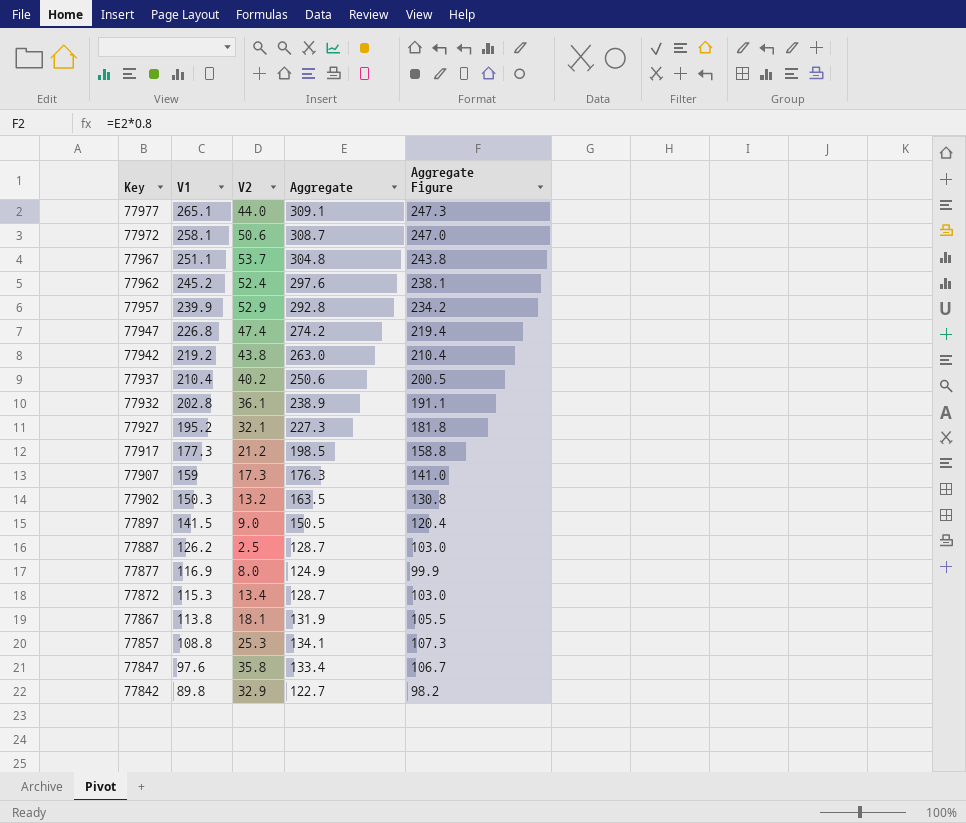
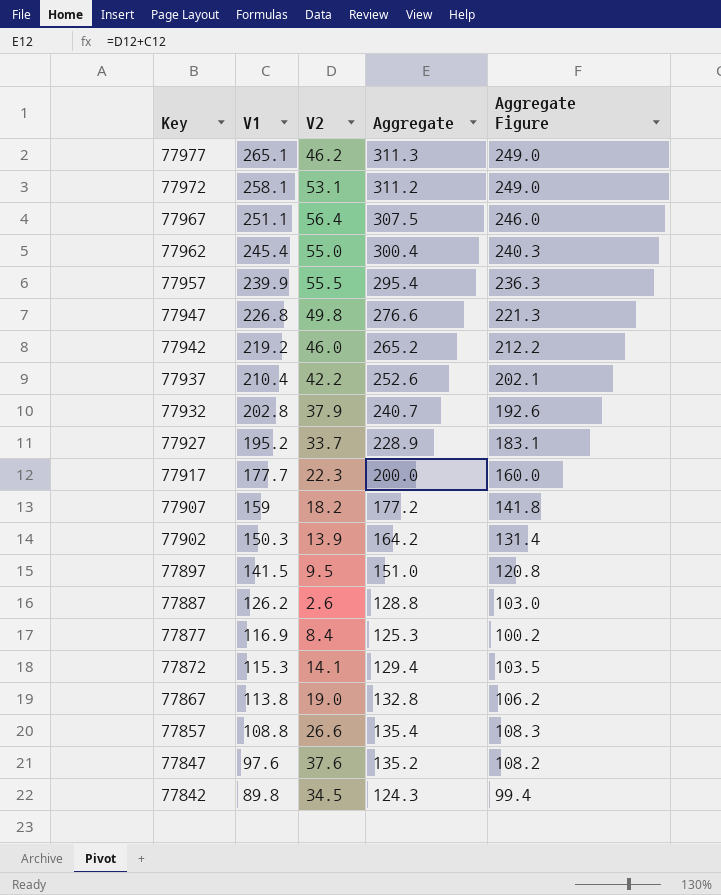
77977 | V2: 44.0 -> 46.2
77977 | Aggregate: 309.1 -> 311.3
77977 | Aggregate Figure: 247.3 -> 249.0
77972 | V2: 50.6 -> 53.1
77972 | Aggregate: 308.7 -> 311.2
77972 | Aggregate Figure: 247.0 -> 249.0
77967 | V2: 53.7 -> 56.4
77967 | Aggregate: 304.8 -> 307.5
77967 | Aggregate Figure: 243.8 -> 246.0
77962 | V1: 245.2 -> 245.4
77962 | V2: 52.4 -> 55.0
77962 | Aggregate: 297.6 -> 300.4
77962 | Aggregate Figure: 238.1 -> 240.3
77957 | V2: 52.9 -> 55.5
77957 | Aggregate: 292.8 -> 295.4
77957 | Aggregate Figure: 234.2 -> 236.3
77947 | V2: 47.4 -> 49.8
77947 | Aggregate: 274.2 -> 276.6
77947 | Aggregate Figure: 219.4 -> 221.3
77942 | V2: 43.8 -> 46.0
77942 | Aggregate: 263.0 -> 265.2
77942 | Aggregate Figure: 210.4 -> 212.2
77937 | V2: 40.2 -> 42.2
77937 | Aggregate: 250.6 -> 252.6
77937 | Aggregate Figure: 200.5 -> 202.1
77932 | V2: 36.1 -> 37.9
77932 | Aggregate: 238.9 -> 240.7
77932 | Aggregate Figure: 191.1 -> 192.6
77927 | V2: 32.1 -> 33.7
77927 | Aggregate: 227.3 -> 228.9
77927 | Aggregate Figure: 181.8 -> 183.1
77917 | V1: 177.3 -> 177.7
77917 | V2: 21.2 -> 22.3
77917 | Aggregate: 198.5 -> 200.0
77917 | Aggregate Figure: 158.8 -> 160.0
77907 | V2: 17.3 -> 18.2
77907 | Aggregate: 176.3 -> 177.2
77907 | Aggregate Figure: 141.0 -> 141.8
77902 | V2: 13.2 -> 13.9
77902 | Aggregate: 163.5 -> 164.2
77902 | Aggregate Figure: 130.8 -> 131.4
77897 | V2: 9.0 -> 9.5
77897 | Aggregate: 150.5 -> 151.0
77897 | Aggregate Figure: 120.4 -> 120.8
77887 | V2: 2.5 -> 2.6
77887 | Aggregate: 128.7 -> 128.8
77877 | V2: 8.0 -> 8.4
77877 | Aggregate: 124.9 -> 125.3
77877 | Aggregate Figure: 99.9 -> 100.2
77872 | V2: 13.4 -> 14.1
77872 | Aggregate: 128.7 -> 129.4
77872 | Aggregate Figure: 103.0 -> 103.5
77867 | V2: 18.1 -> 19.0
77867 | Aggregate: 131.9 -> 132.8
77867 | Aggregate Figure: 105.5 -> 106.2
77857 | V2: 25.3 -> 26.6
77857 | Aggregate: 134.1 -> 135.4
77857 | Aggregate Figure: 107.3 -> 108.3
77847 | V2: 35.8 -> 37.6
77847 | Aggregate: 133.4 -> 135.2
77847 | Aggregate Figure: 106.7 -> 108.2
77842 | V2: 32.9 -> 34.5
77842 | Aggregate: 122.7 -> 124.3
77842 | Aggregate Figure: 98.2 -> 99.4

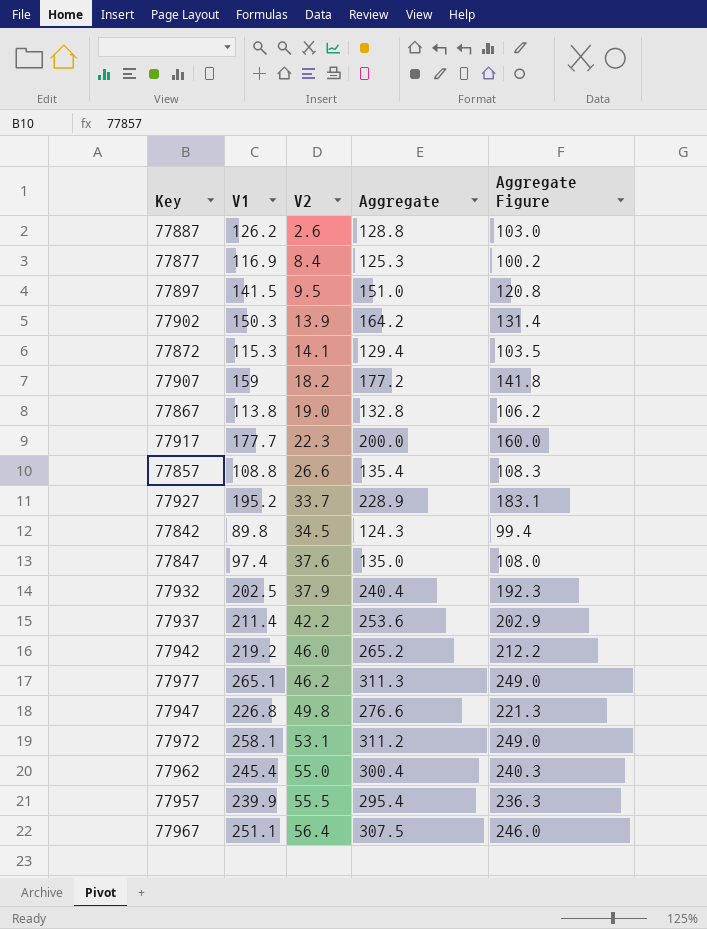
row order: Key descending -> V2 ascending
77847 | V1: 97.6 -> 97.4
77847 | Aggregate: 135.2 -> 135.0
77847 | Aggregate Figure: 108.2 -> 108.0
77932 | V1: 202.8 -> 202.5
77932 | Aggregate: 240.7 -> 240.4
77932 | Aggregate Figure: 192.6 -> 192.3
77937 | V1: 210.4 -> 211.4
77937 | Aggregate: 252.6 -> 253.6
77937 | Aggregate Figure: 202.1 -> 202.9

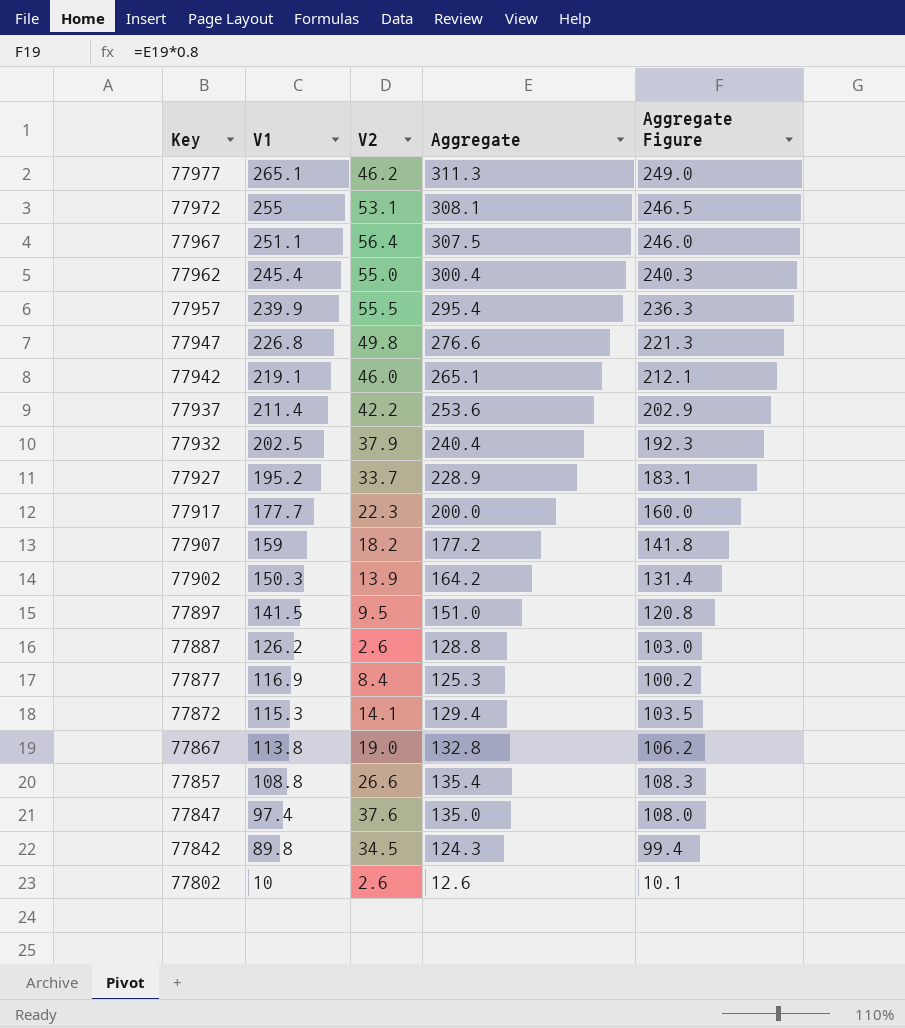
row order: V2 ascending -> Key descending
77972 | V1: 258.1 -> 255
77972 | Aggregate: 311.2 -> 308.1
77972 | Aggregate Figure: 249.0 -> 246.5
77942 | V1: 219.2 -> 219.1
77942 | Aggregate: 265.2 -> 265.1
77942 | Aggregate Figure: 212.2 -> 212.1
row 77802: none -> 10 | 2.6 | 12.6 | 10.1

